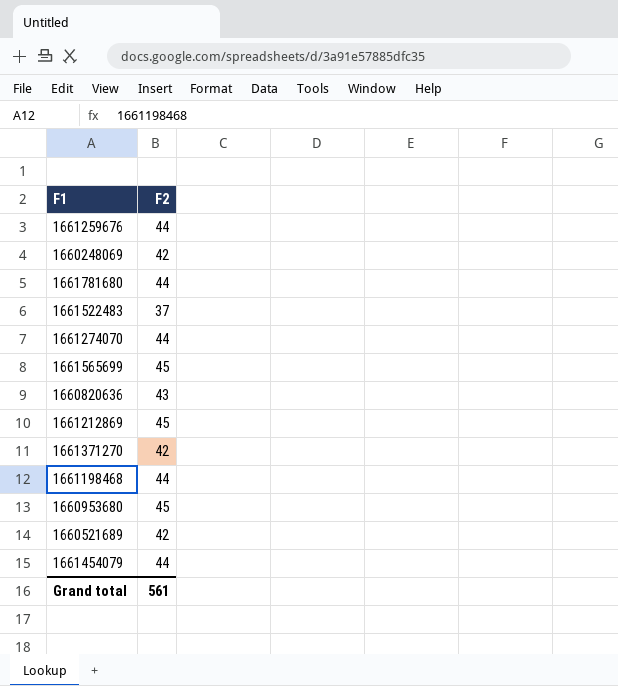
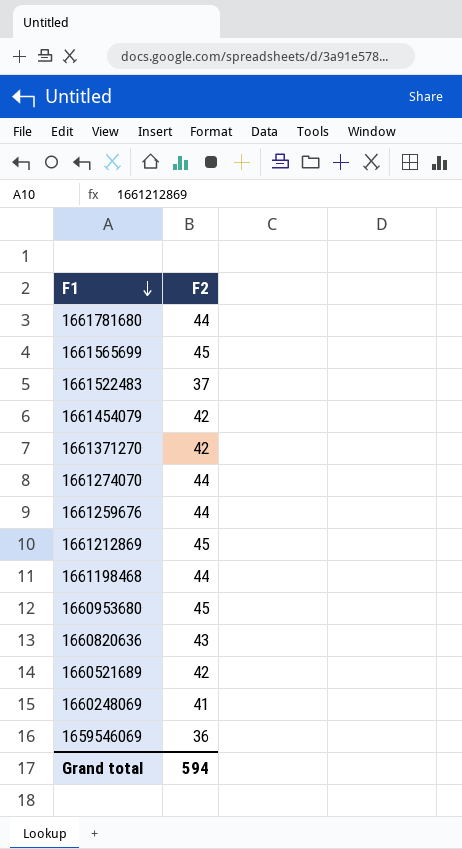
row order: none -> F1 descending
1661454079 | F2: 44 -> 42
1660248069 | F2: 42 -> 41
row 1659546069: none -> 36
Grand total | F2: 561 -> 594

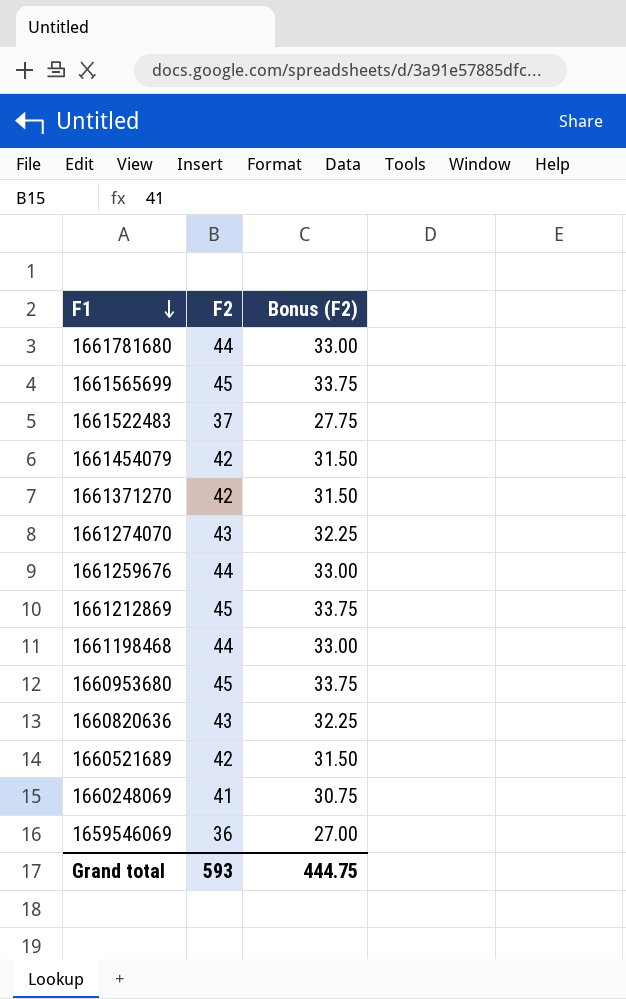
column Bonus (F2) | formula: none -> [F2] * 0.75
1661274070 | F2: 44 -> 43
Grand total | F2: 594 -> 593

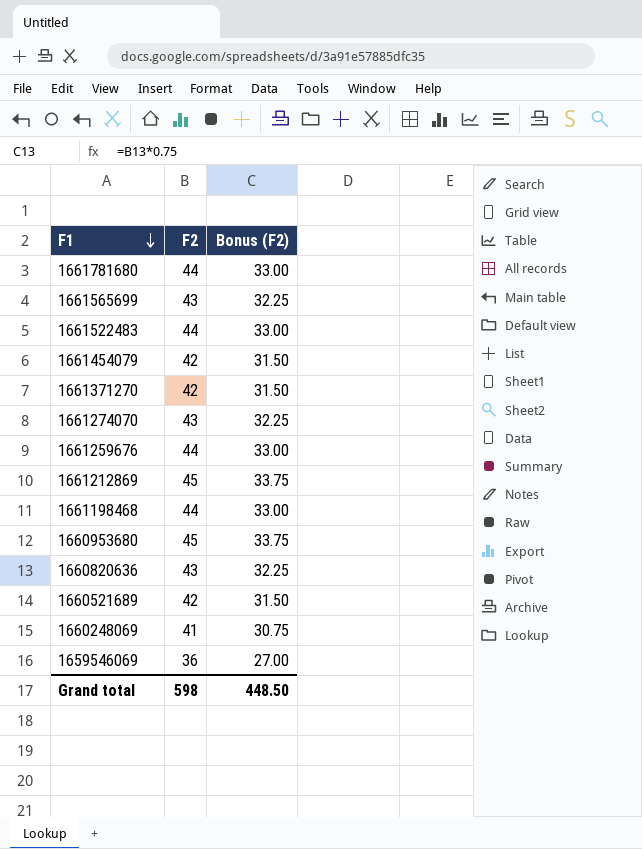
1661565699 | F2: 45 -> 43
1661565699 | Bonus (F2): 33.75 -> 32.25
1661522483 | F2: 37 -> 44
1661522483 | Bonus (F2): 27.75 -> 33.00
Grand total | F2: 593 -> 598
Grand total | Bonus (F2): 444.75 -> 448.50

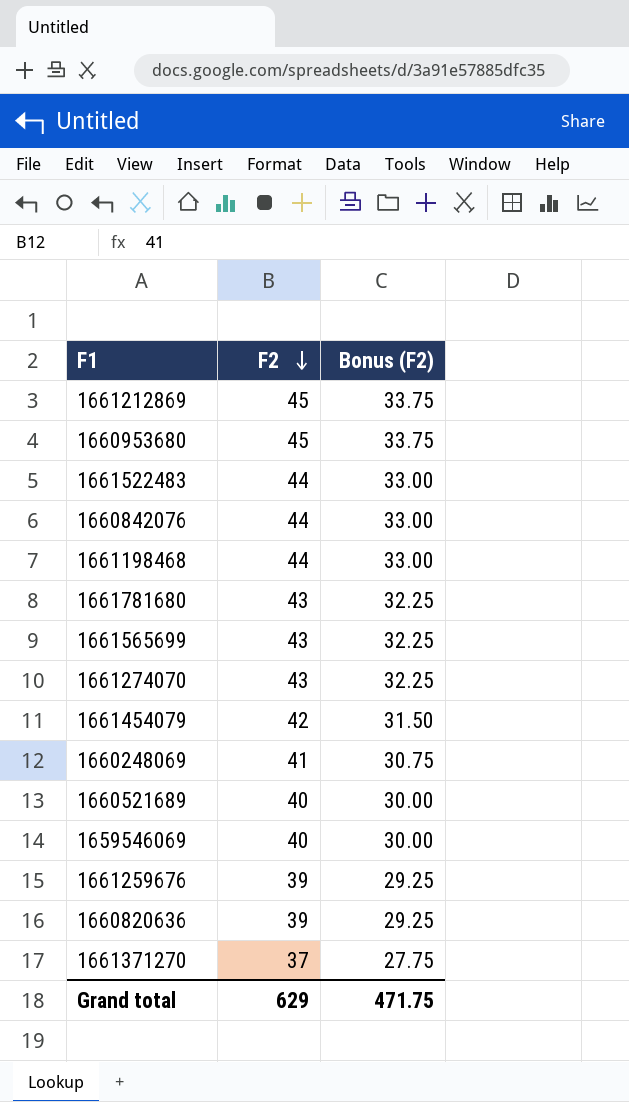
row order: F1 descending -> F2 descending
row 1660842076: none -> 44 | 33.00
1661781680 | F2: 44 -> 43
1661781680 | Bonus (F2): 33.00 -> 32.25
1660521689 | F2: 42 -> 40
1660521689 | Bonus (F2): 31.50 -> 30.00
1659546069 | F2: 36 -> 40
1659546069 | Bonus (F2): 27.00 -> 30.00
1661259676 | F2: 44 -> 39
1661259676 | Bonus (F2): 33.00 -> 29.25
1660820636 | F2: 43 -> 39
1660820636 | Bonus (F2): 32.25 -> 29.25
1661371270 | F2: 42 -> 37
1661371270 | Bonus (F2): 31.50 -> 27.75
Grand total | F2: 598 -> 629
Grand total | Bonus (F2): 448.50 -> 471.75

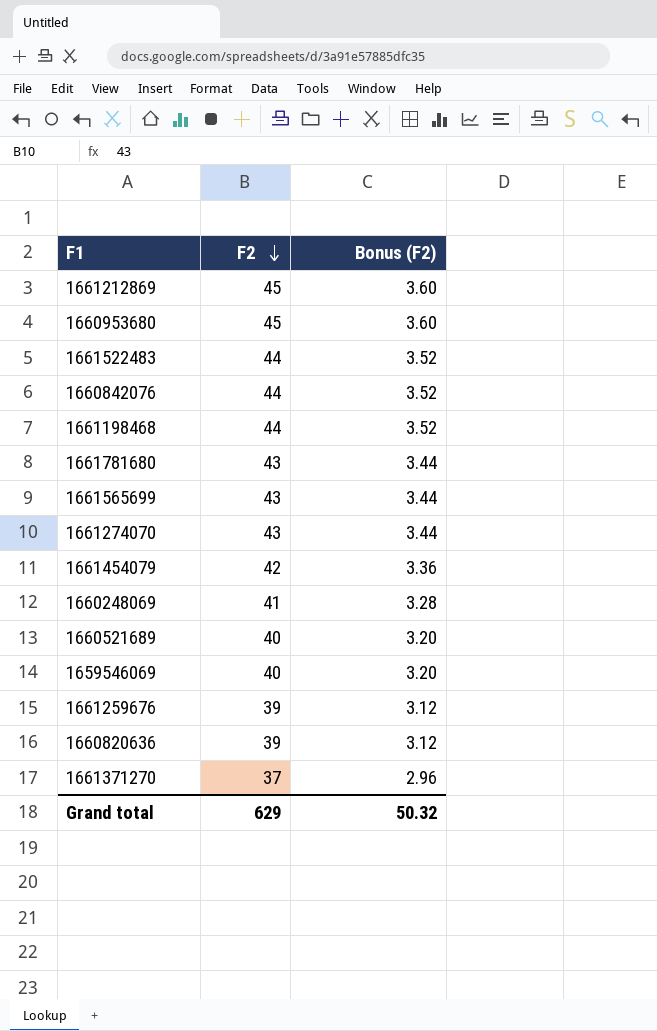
column Bonus (F2) | formula: [F2] * 0.75 -> [F2] * 0.08
Grand total | Bonus (F2): 471.75 -> 50.32

